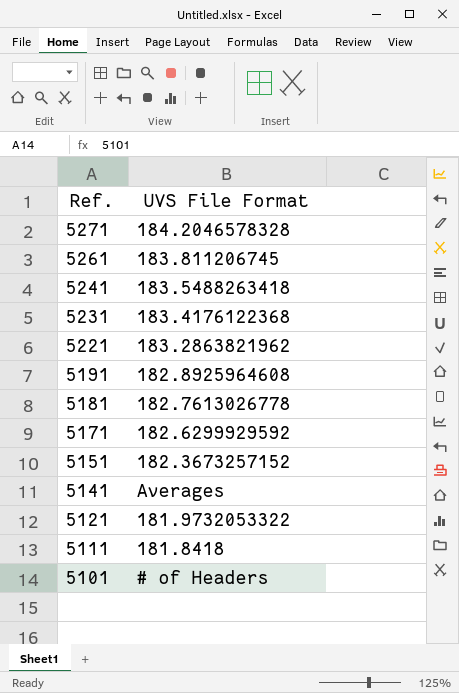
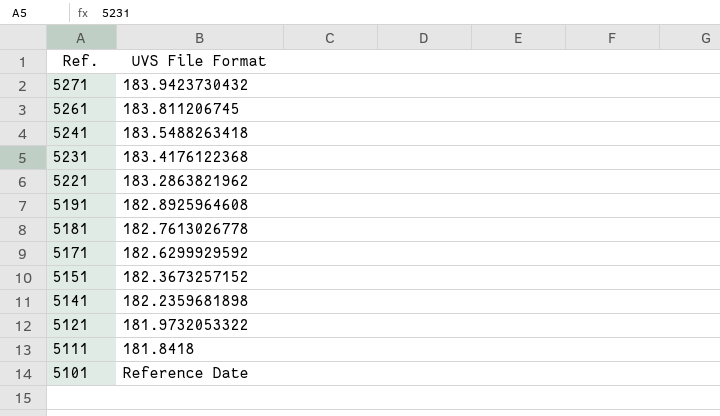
5271 | UVS File Format: 184.2046578328 -> 183.9423730432
5141 | UVS File Format: Averages -> 182.2359681898
5101 | UVS File Format: # of Headers -> Reference Date

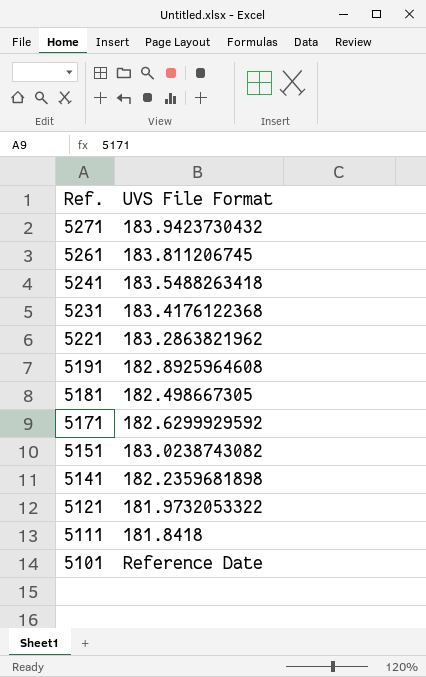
5181 | UVS File Format: 182.7613026778 -> 182.498667305
5151 | UVS File Format: 182.3673257152 -> 183.0238743082

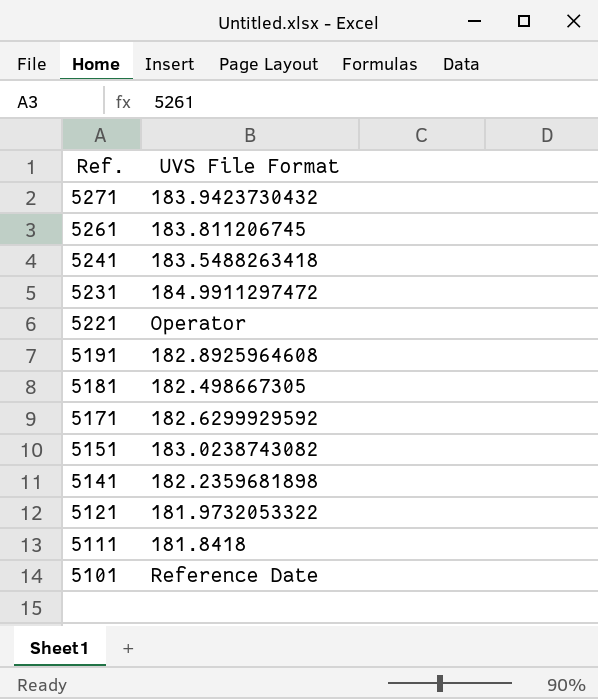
5231 | UVS File Format: 183.4176122368 -> 184.9911297472
5221 | UVS File Format: 183.2863821962 -> Operator

